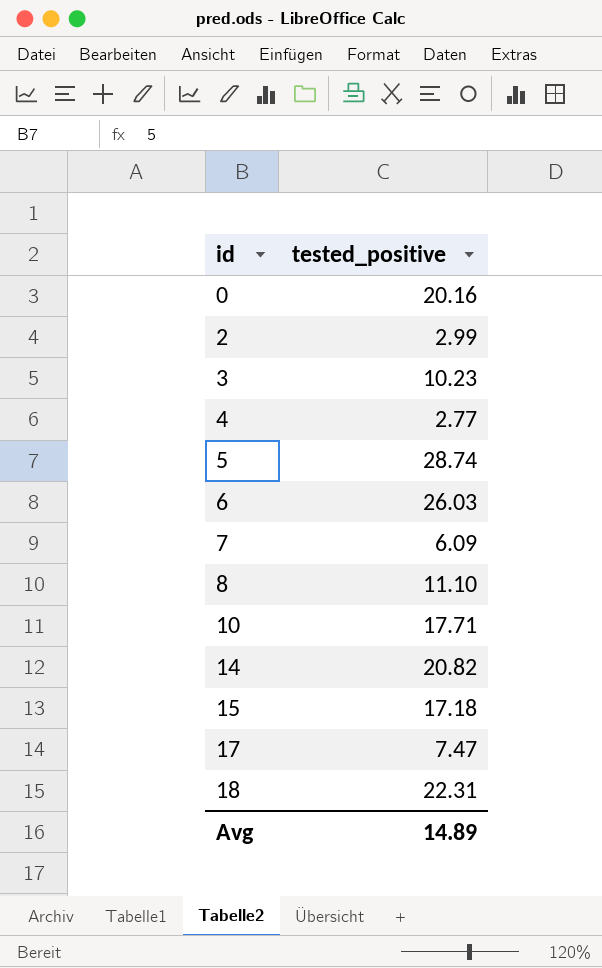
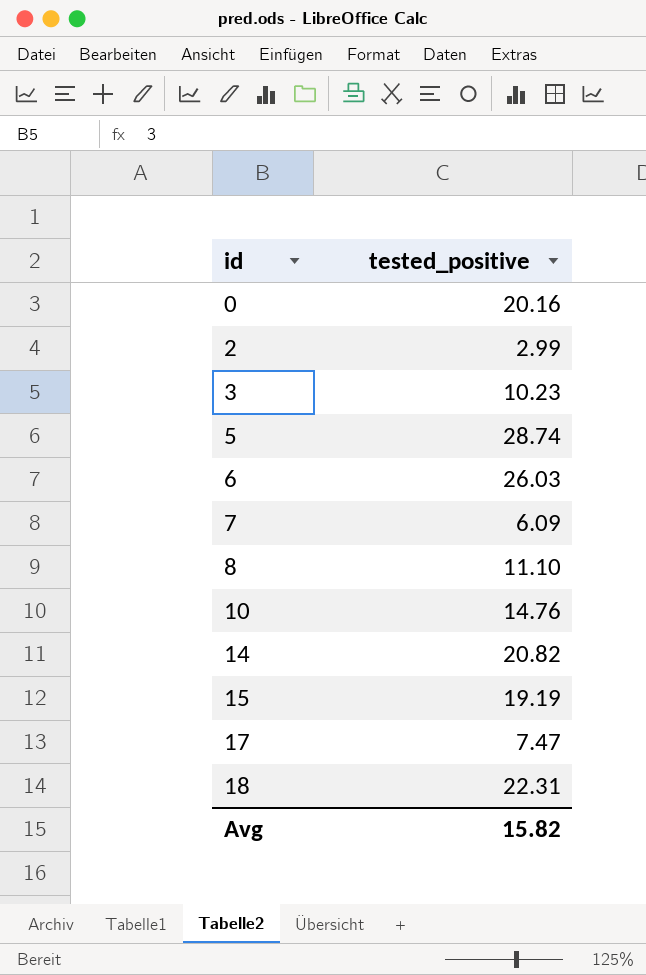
row 4: 2.77 -> none
10 | tested_positive: 17.71 -> 14.76
15 | tested_positive: 17.18 -> 19.19
Avg | tested_positive: 14.89 -> 15.82

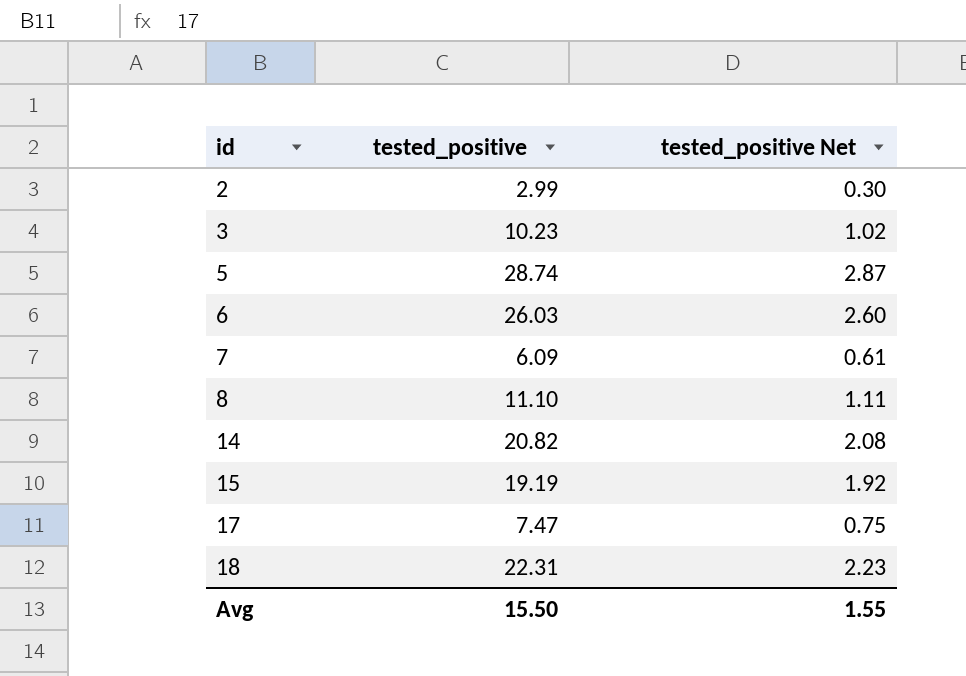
column tested_positive Net | formula: none -> [tested_positive] * 0.1
row 0: 20.16 -> none
row 10: 14.76 -> none
Avg | tested_positive: 15.82 -> 15.50

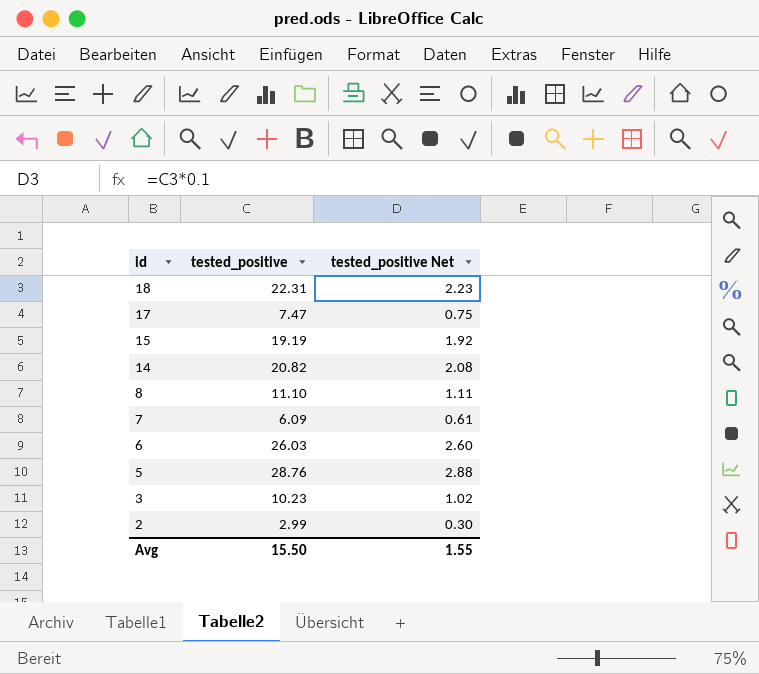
row order: id ascending -> id descending
5 | tested_positive: 28.74 -> 28.76
5 | tested_positive Net: 2.87 -> 2.88

